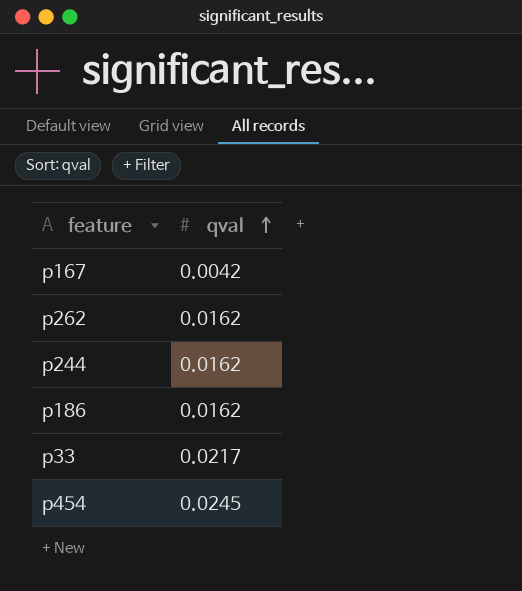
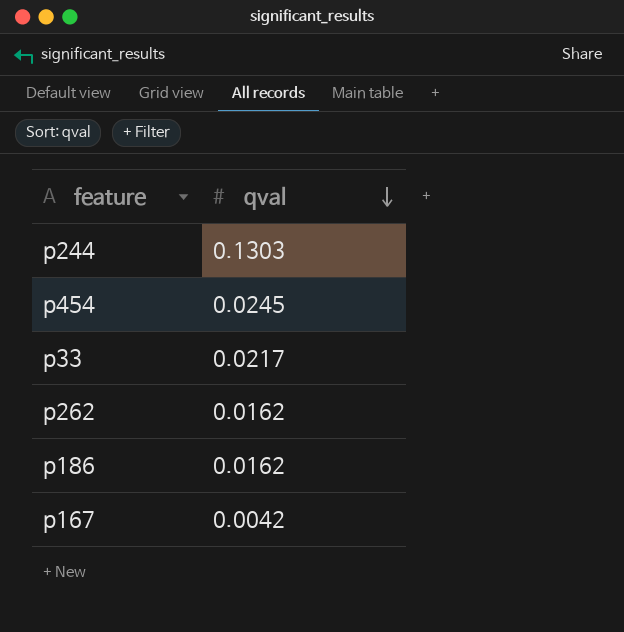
row order: qval ascending -> qval descending
p244 | qval: 0.0162 -> 0.1303

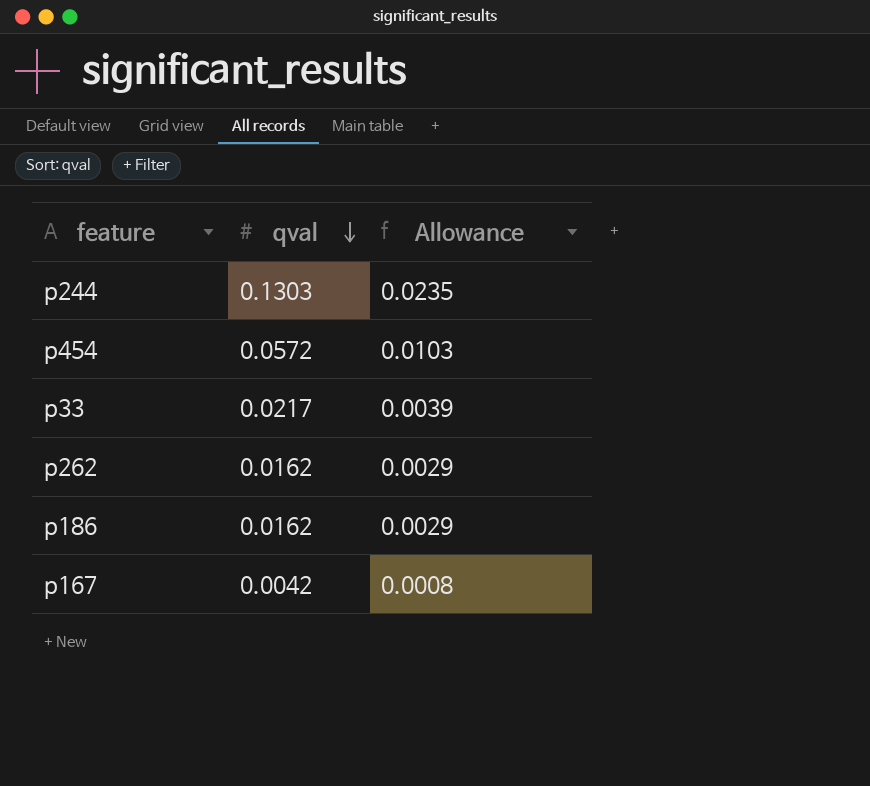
column Allowance | formula: none -> [qval] * 0.18
p454 | qval: 0.0245 -> 0.0572

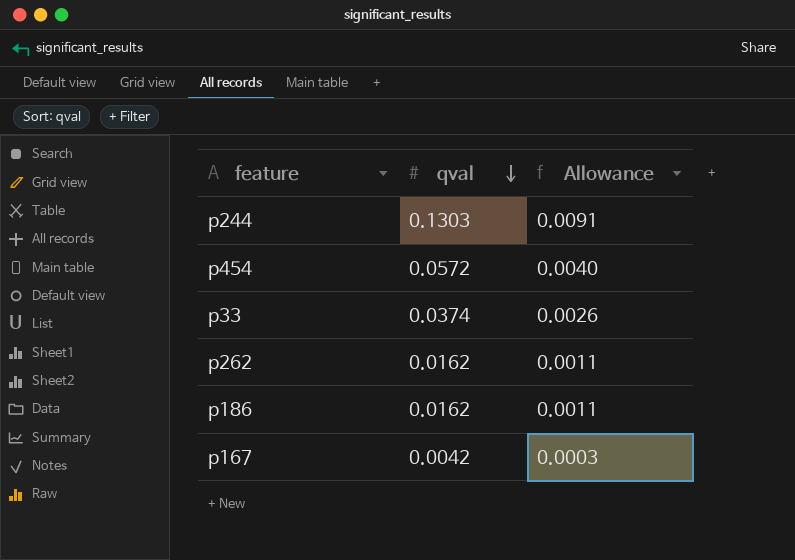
column Allowance | formula: [qval] * 0.18 -> [qval] * 0.07
p33 | qval: 0.0217 -> 0.0374

